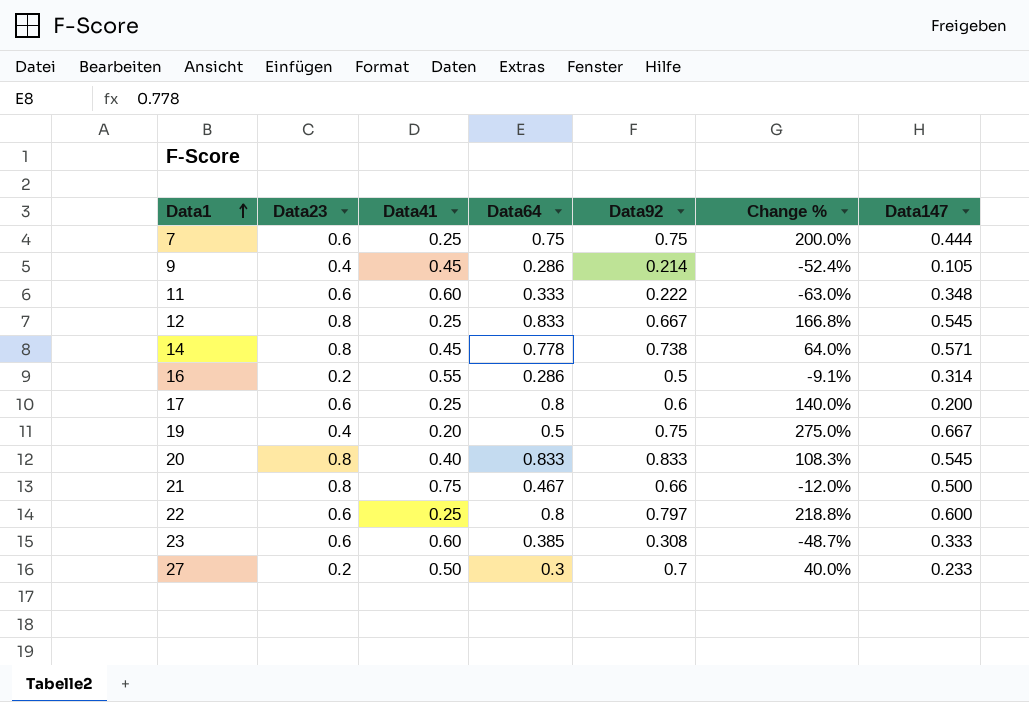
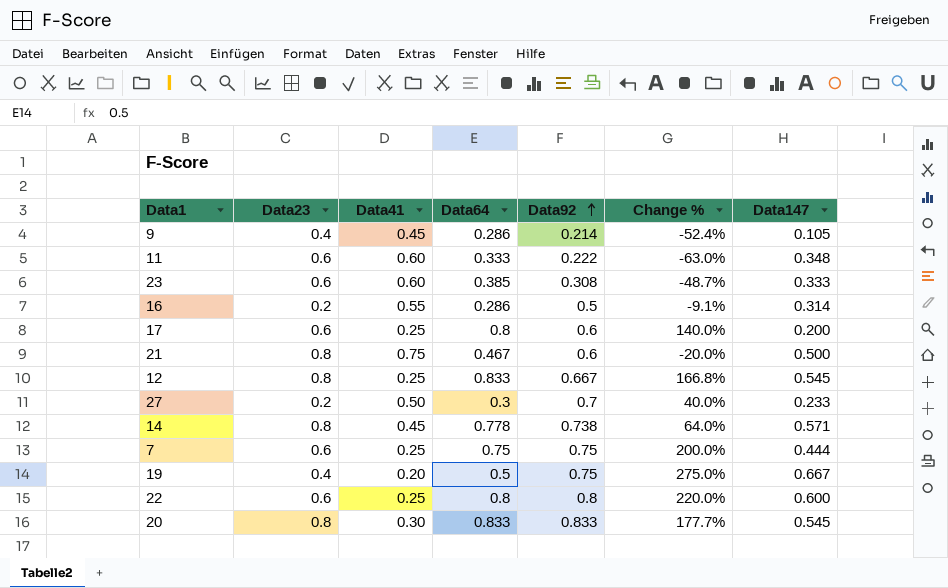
row order: Data1 ascending -> Data92 ascending
21 | Data92: 0.66 -> 0.6
21 | Change %: -12.0% -> -20.0%
22 | Data92: 0.797 -> 0.8
22 | Change %: 218.8% -> 220.0%
20 | Data41: 0.40 -> 0.30
20 | Change %: 108.3% -> 177.7%

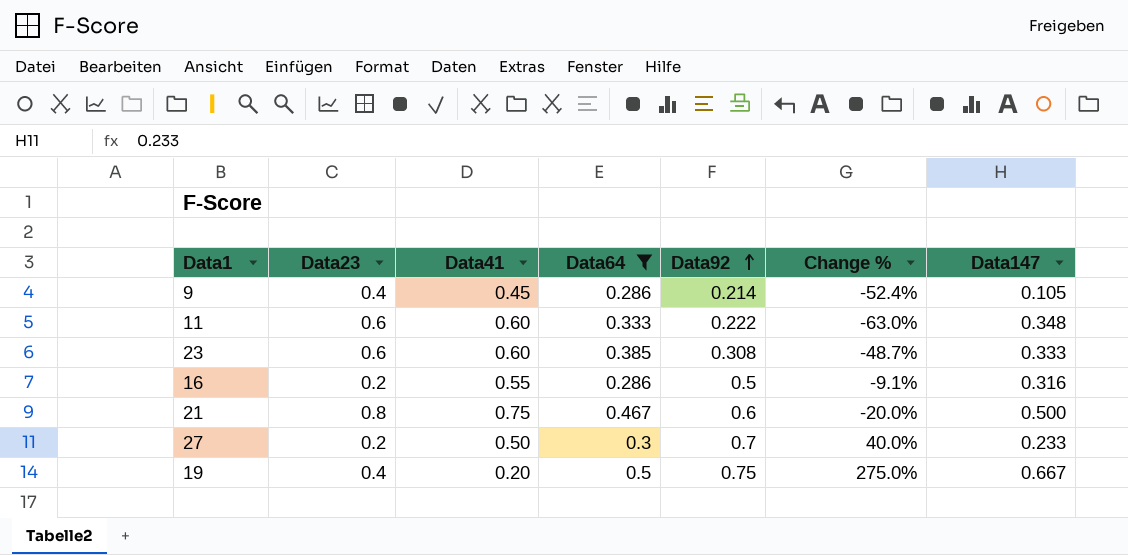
filter: none -> Data64 <= 0.5
16 | Data147: 0.314 -> 0.316

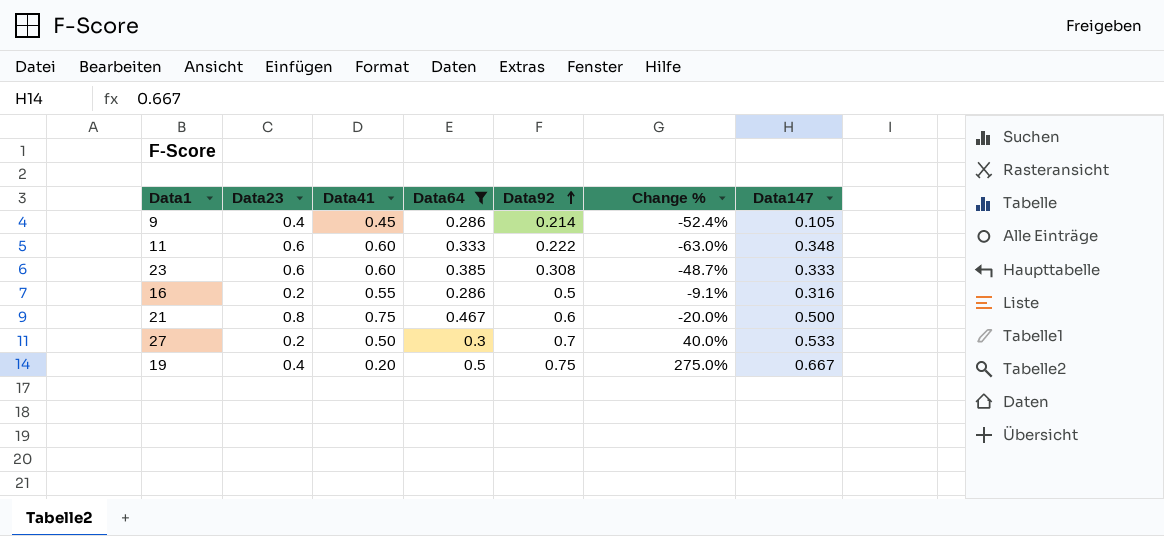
27 | Data147: 0.233 -> 0.533

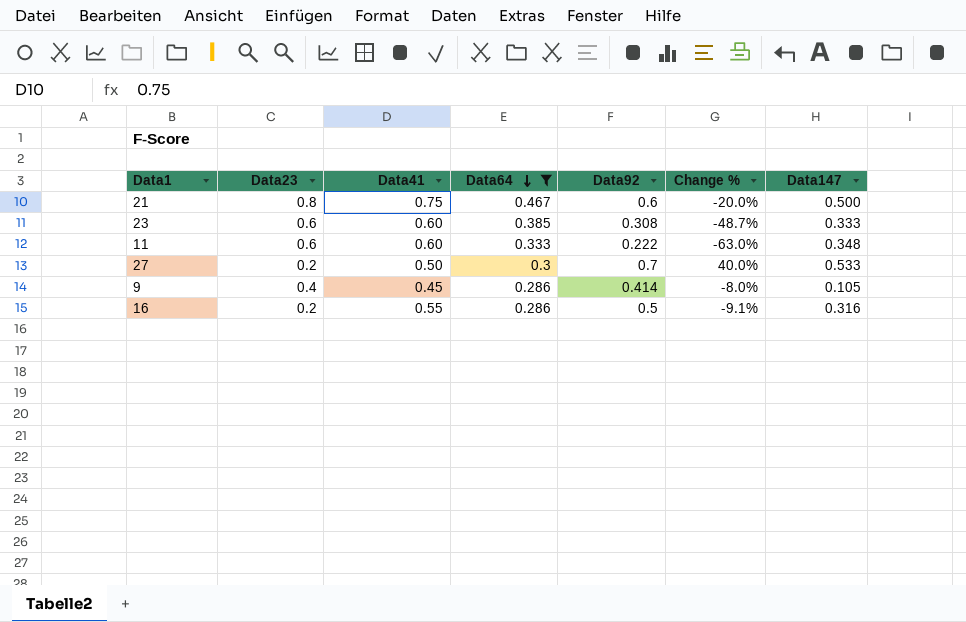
row order: Data92 ascending -> Data64 descending
row 19: 0.4 | 0.20 | 0.5 | 0.75 | 275.0% | 0.667 -> none
9 | Data92: 0.214 -> 0.414
9 | Change %: -52.4% -> -8.0%

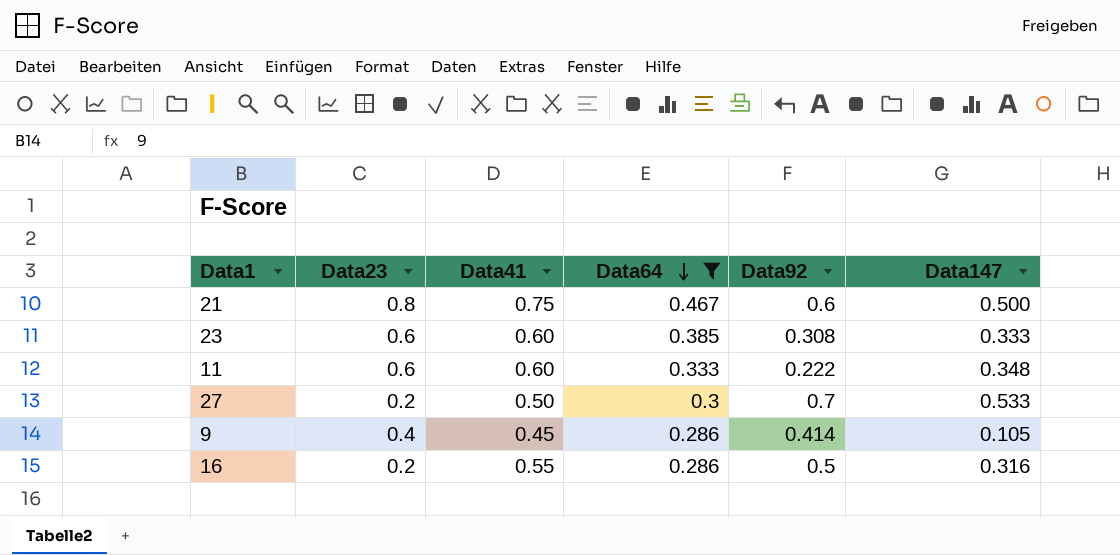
column Change % | formula: ([Data92] - [Data41]) / [Data41] -> none

